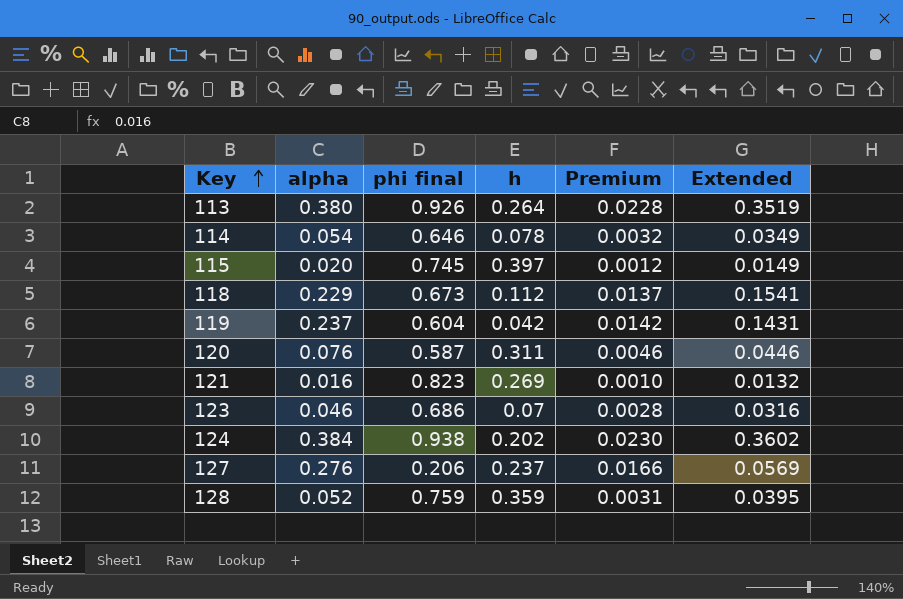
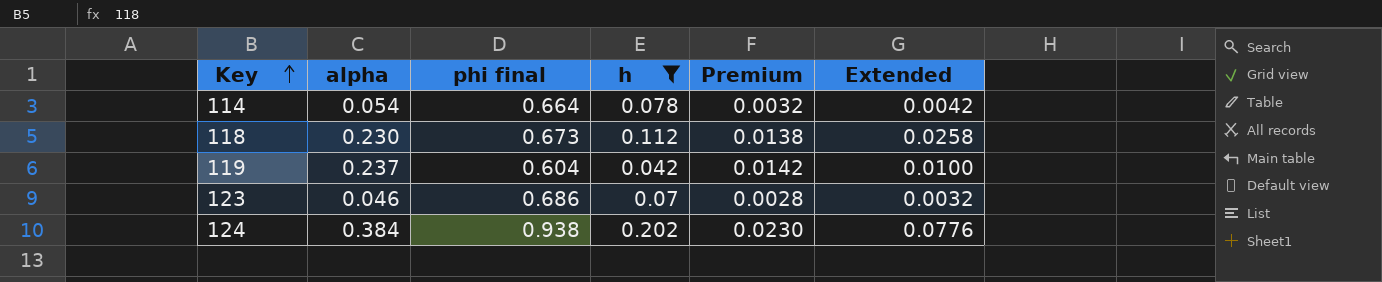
filter: none -> h <= 0.202
column Extended | formula: [alpha] * [phi final] -> [alpha] * [h]
114 | phi final: 0.646 -> 0.664
118 | alpha: 0.229 -> 0.230
118 | Premium: 0.0137 -> 0.0138

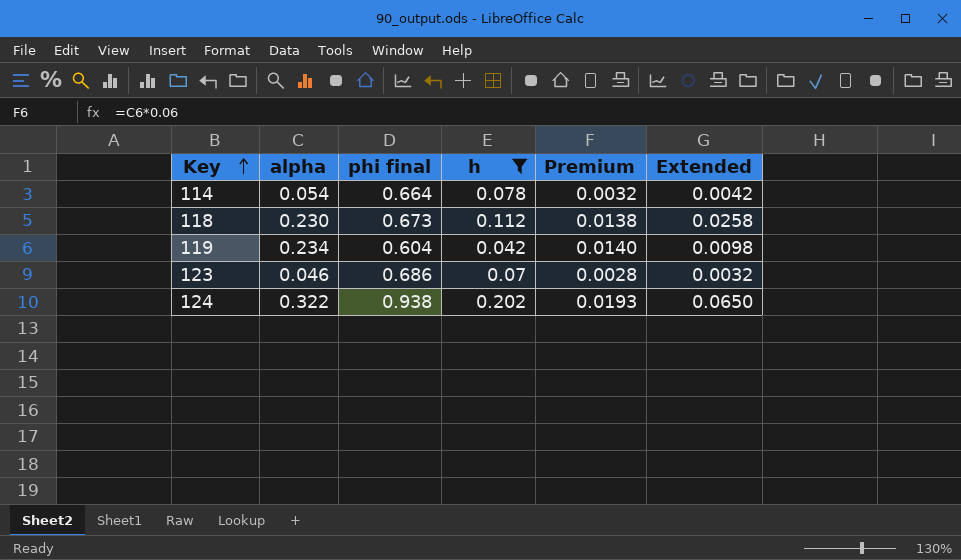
119 | alpha: 0.237 -> 0.234
119 | Premium: 0.0142 -> 0.0140
119 | Extended: 0.0100 -> 0.0098
124 | alpha: 0.384 -> 0.322
124 | Premium: 0.0230 -> 0.0193
124 | Extended: 0.0776 -> 0.0650

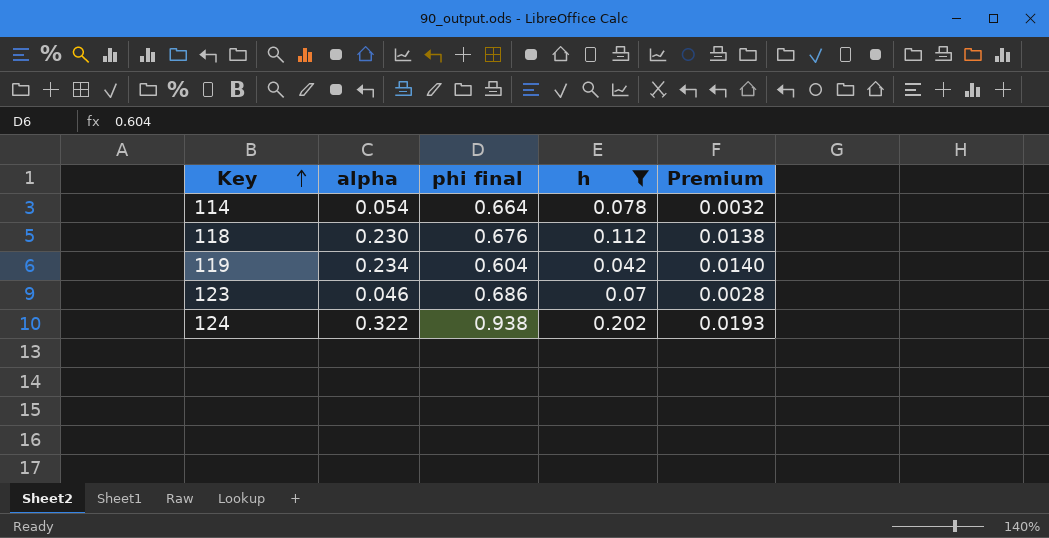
column Extended | formula: [alpha] * [h] -> none
118 | phi final: 0.673 -> 0.676

